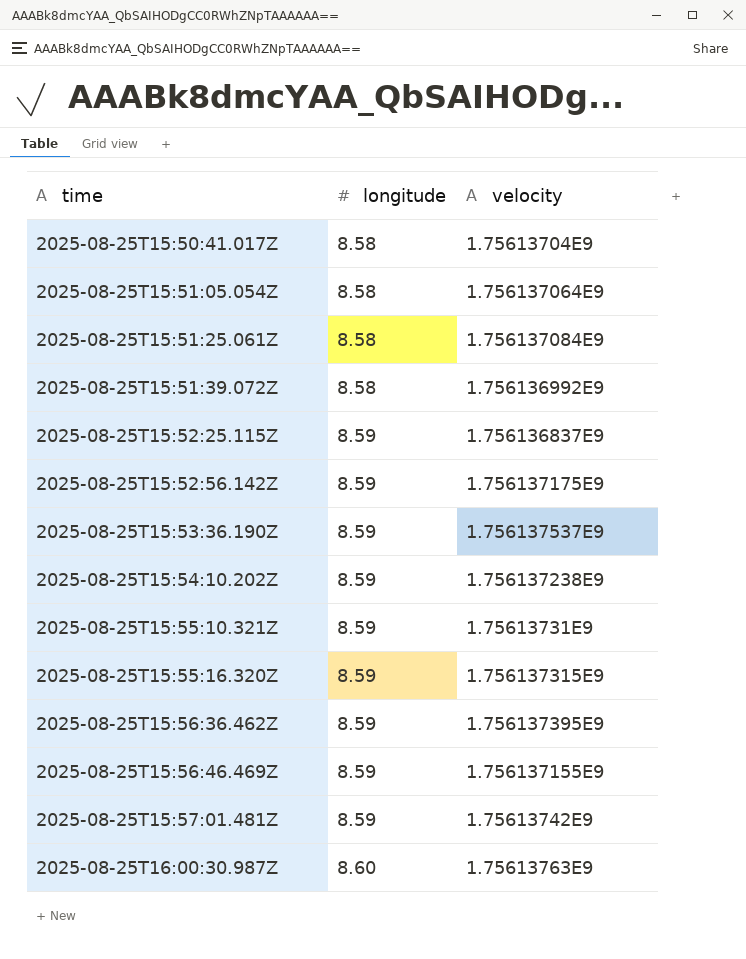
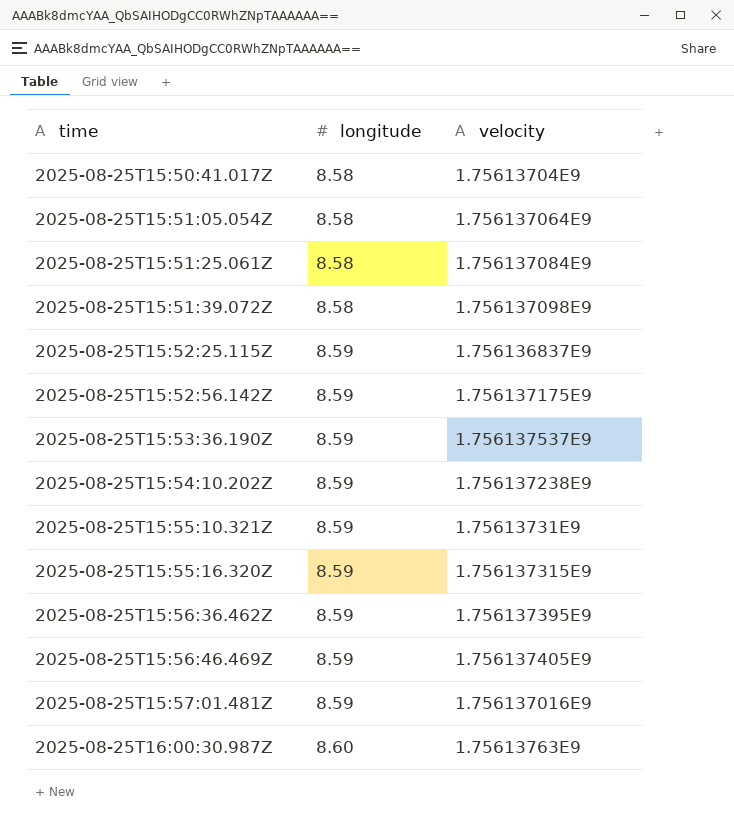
2025-08-25T15:51:39.072Z | velocity: 1.756136992E9 -> 1.756137098E9
2025-08-25T15:56:46.469Z | velocity: 1.756137155E9 -> 1.756137405E9
2025-08-25T15:57:01.481Z | velocity: 1.75613742E9 -> 1.756137016E9

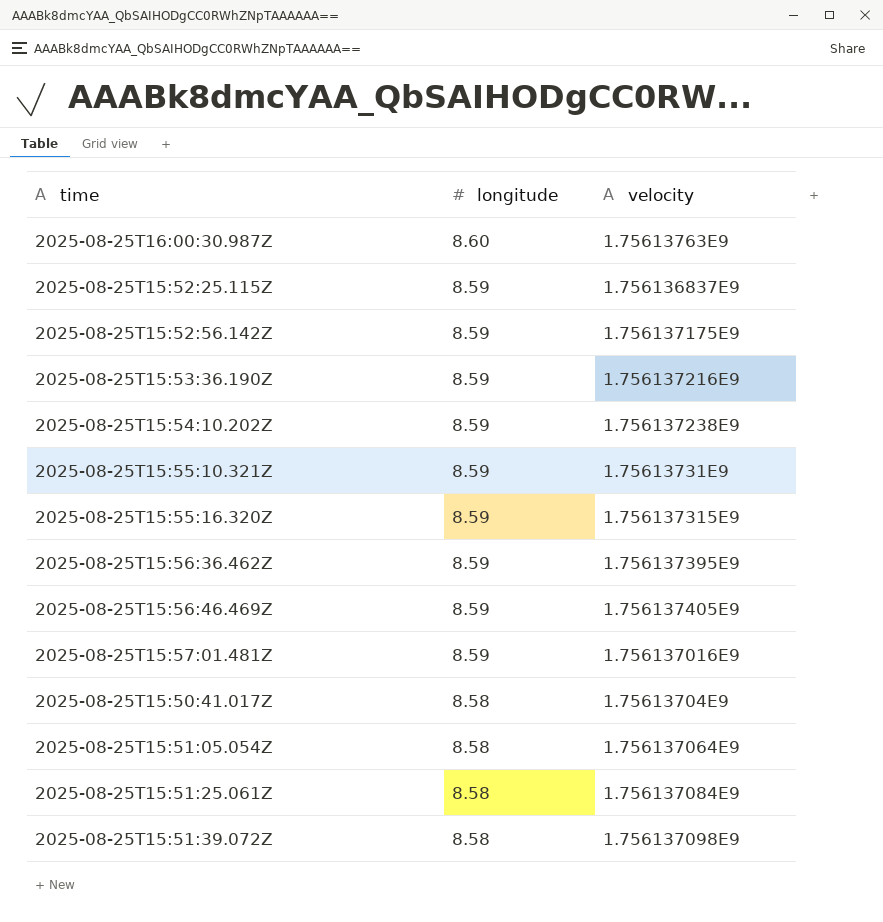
row order: time ascending -> longitude descending
2025-08-25T15:53:36.190Z | velocity: 1.756137537E9 -> 1.756137216E9

